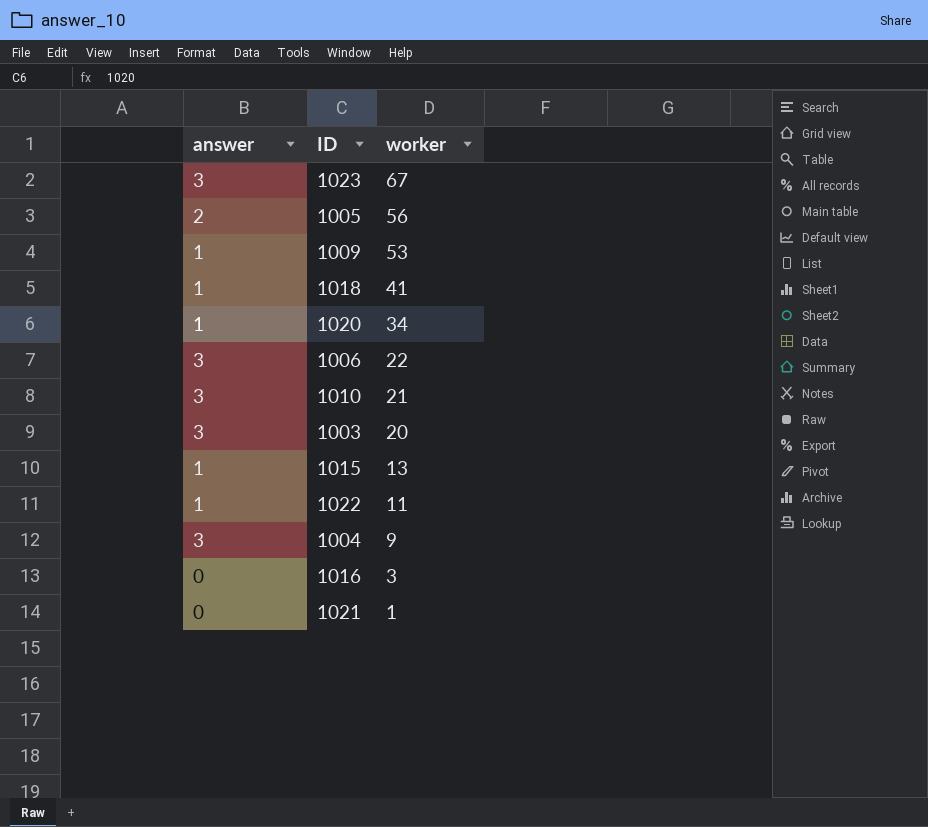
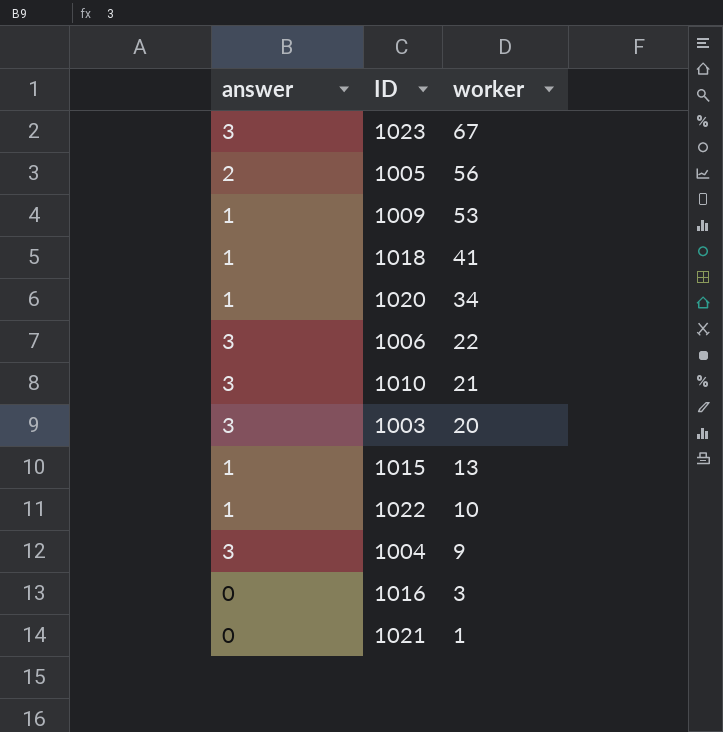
1022 | worker: 11 -> 10

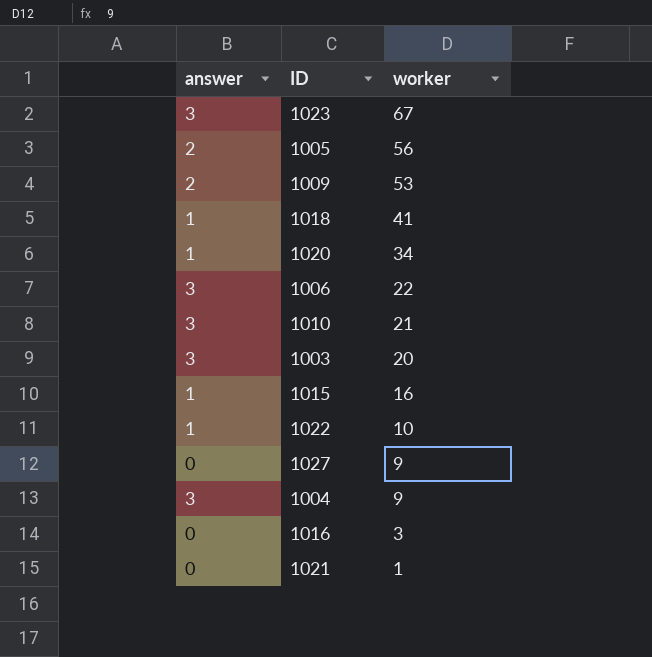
1009 | answer: 1 -> 2
1015 | worker: 13 -> 16
row 1027: none -> 0 | 9

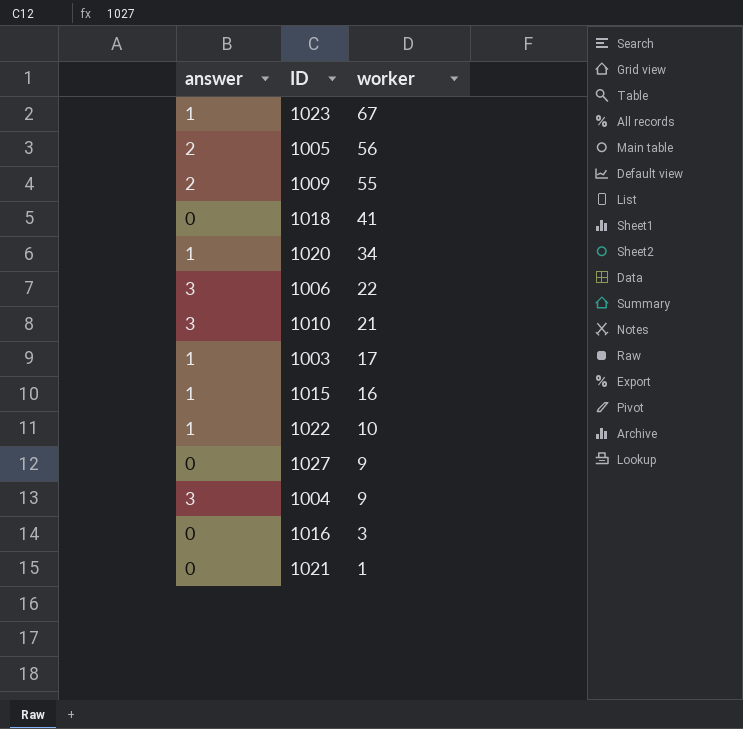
1023 | answer: 3 -> 1
1009 | worker: 53 -> 55
1018 | answer: 1 -> 0
1003 | answer: 3 -> 1
1003 | worker: 20 -> 17

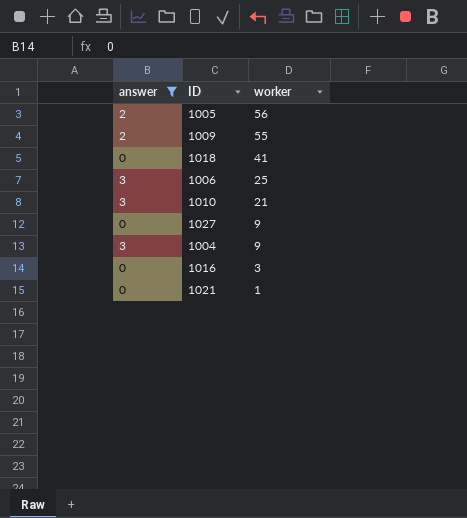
filter: none -> answer != 1
1006 | worker: 22 -> 25

